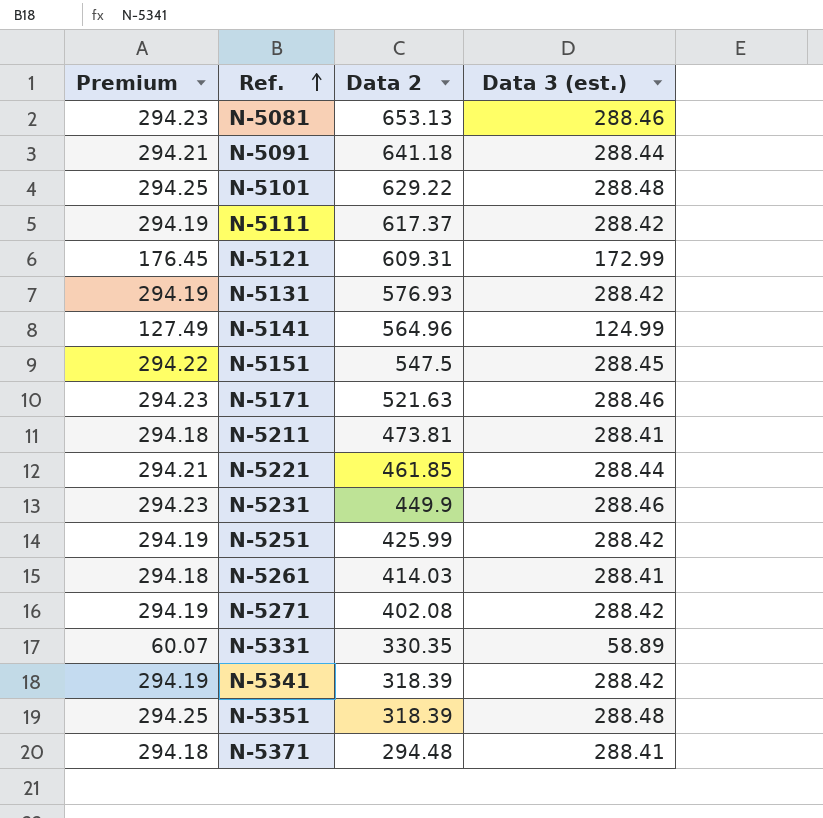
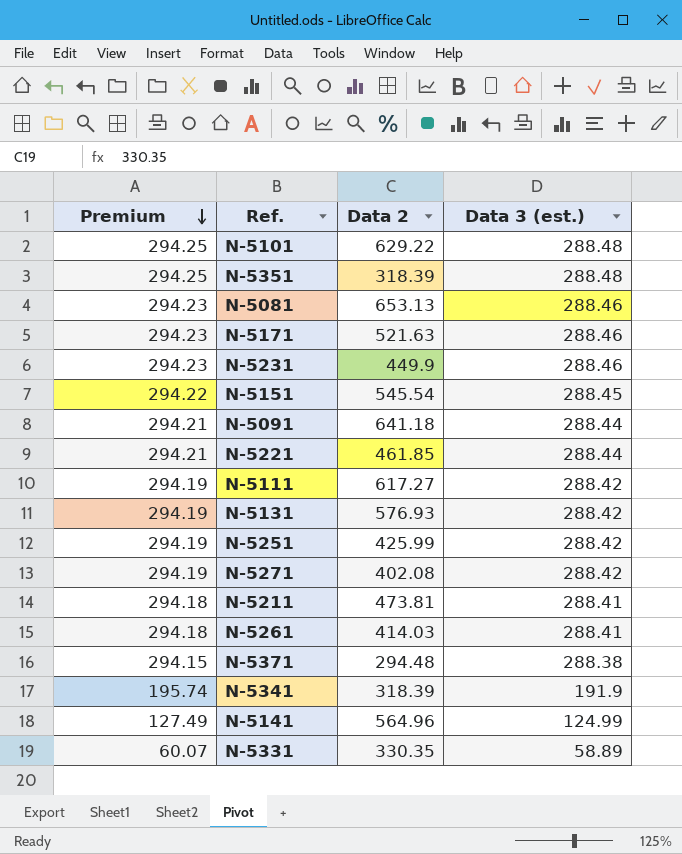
row order: Ref. ascending -> Premium descending
row N-5121: 176.45 | 609.31 | 172.99 -> none
N-5151 | Data 2: 547.5 -> 545.54
N-5111 | Data 2: 617.37 -> 617.27
N-5371 | Premium: 294.18 -> 294.15
N-5371 | Data 3 (est.): 288.41 -> 288.38
N-5341 | Premium: 294.19 -> 195.74
N-5341 | Data 3 (est.): 288.42 -> 191.9

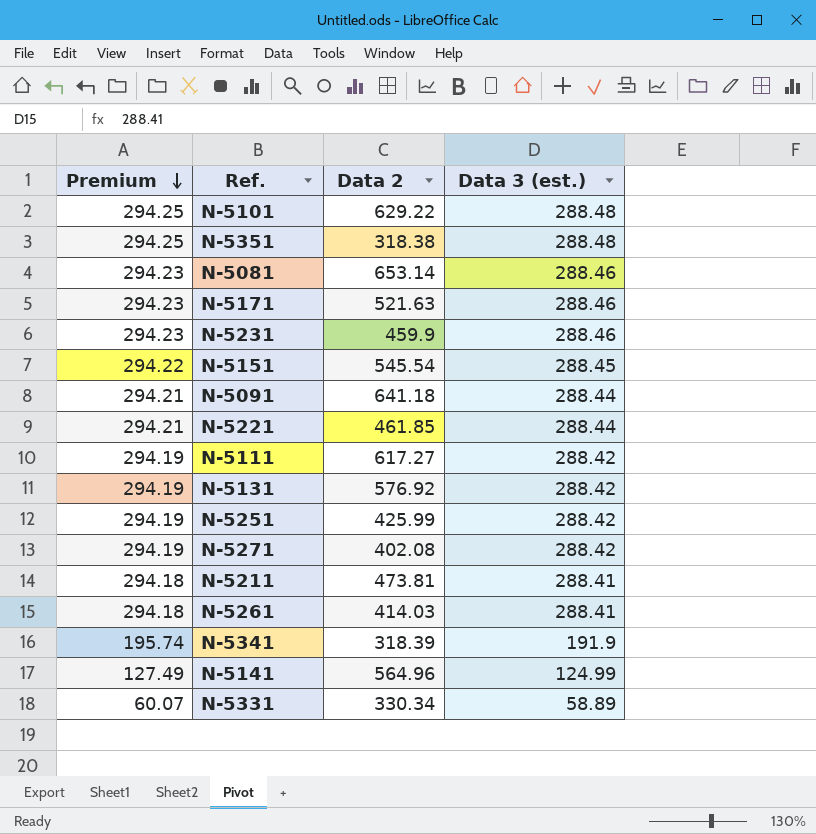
row N-5371: 294.15 | 294.48 | 288.38 -> none
N-5351 | Data 2: 318.39 -> 318.38
N-5081 | Data 2: 653.13 -> 653.14
N-5231 | Data 2: 449.9 -> 459.9
N-5131 | Data 2: 576.93 -> 576.92
N-5331 | Data 2: 330.35 -> 330.34

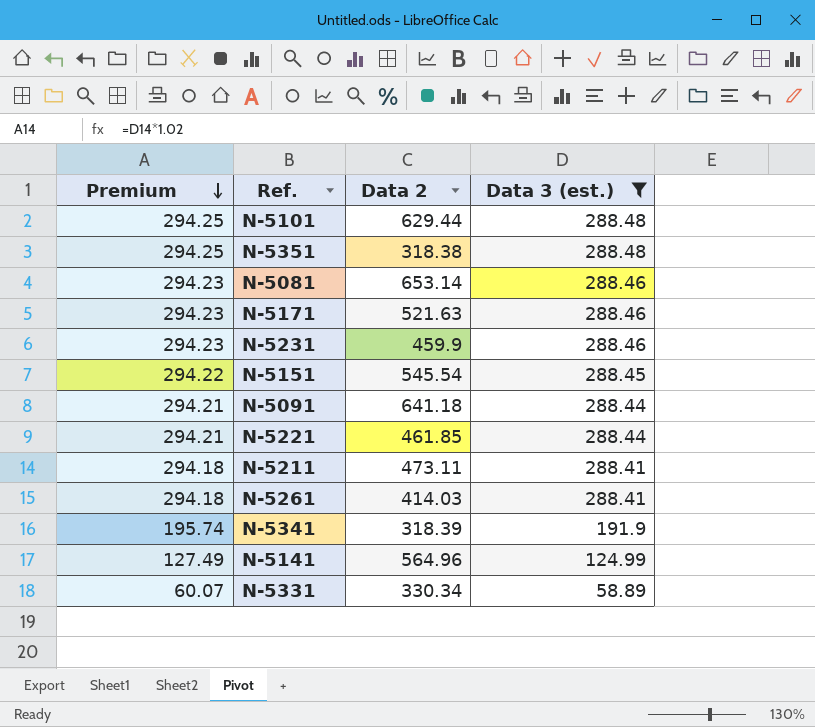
filter: none -> Data 3 (est.) != 288.42
N-5101 | Data 2: 629.22 -> 629.44
N-5211 | Data 2: 473.81 -> 473.11

